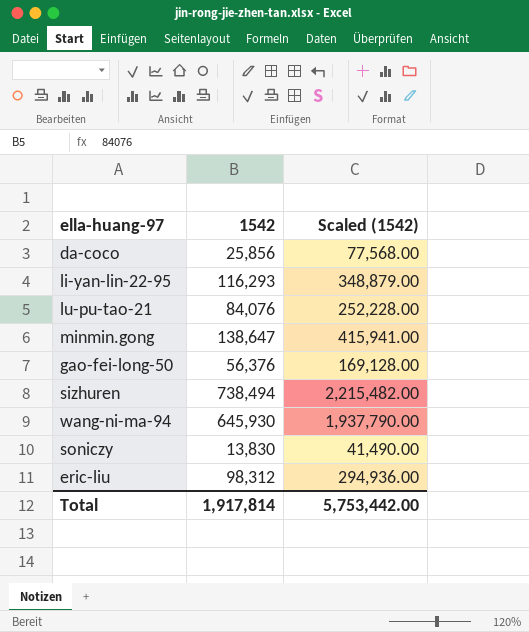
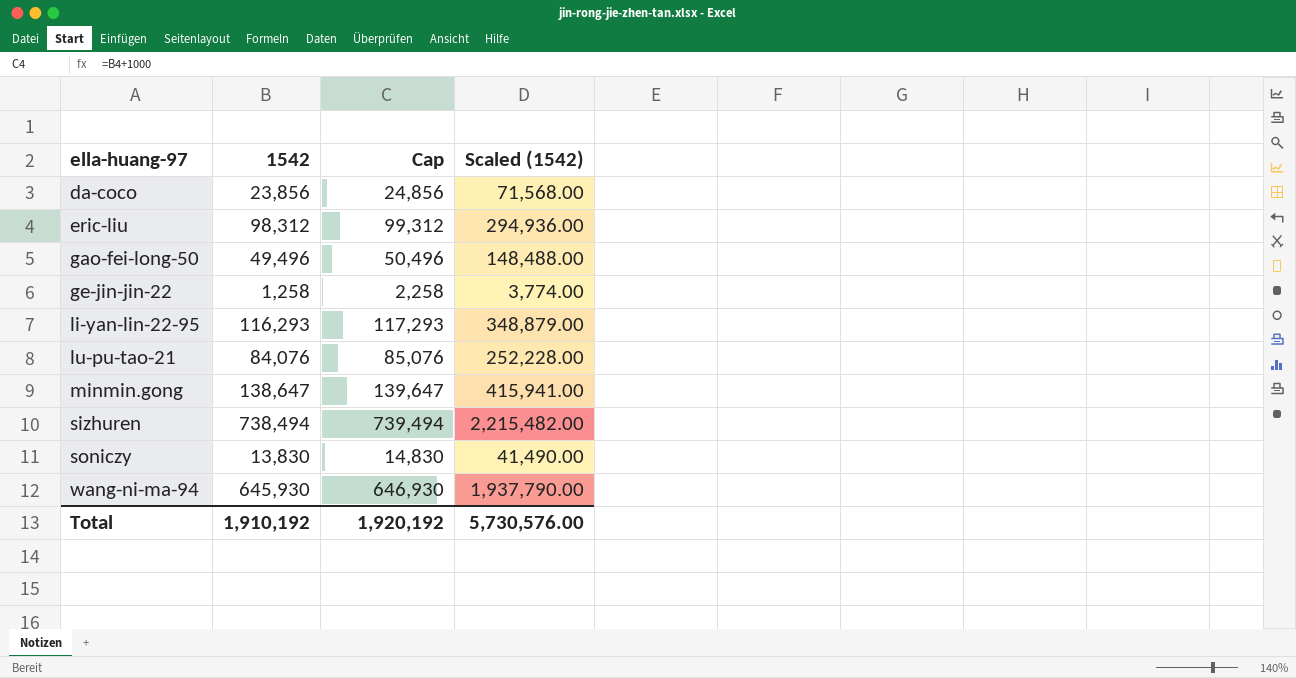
row order: none -> ella-huang-97 ascending
column Cap | formula: none -> [1542] + 1000
da-coco | 1542: 25,856 -> 23,856
da-coco | Scaled (1542): 77,568.00 -> 71,568.00
gao-fei-long-50 | 1542: 56,376 -> 49,496
gao-fei-long-50 | Scaled (1542): 169,128.00 -> 148,488.00
row ge-jin-jin-22: none -> 1,258 | 2,258 | 3,774.00
Total | 1542: 1,917,814 -> 1,910,192
Total | Scaled (1542): 5,753,442.00 -> 5,730,576.00

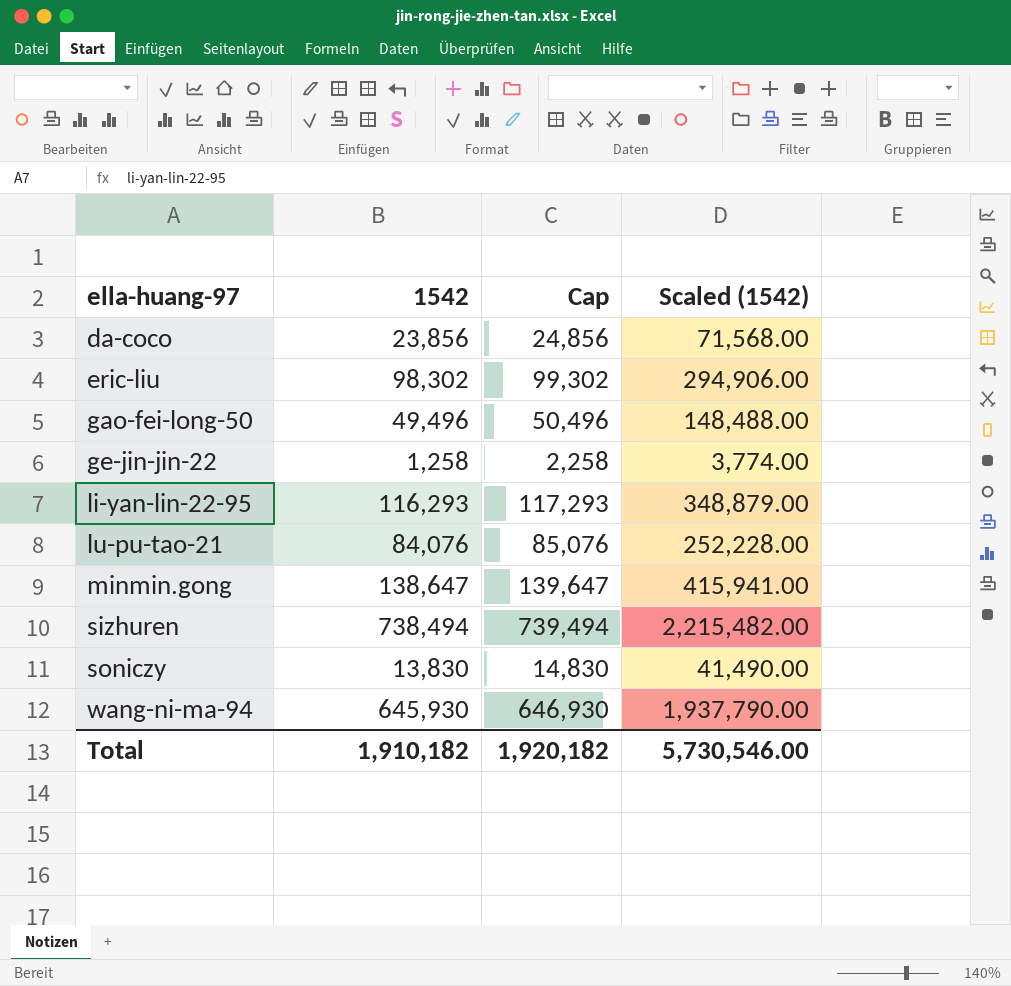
eric-liu | 1542: 98,312 -> 98,302
eric-liu | Cap: 99,312 -> 99,302
eric-liu | Scaled (1542): 294,936.00 -> 294,906.00
Total | 1542: 1,910,192 -> 1,910,182
Total | Cap: 1,920,192 -> 1,920,182
Total | Scaled (1542): 5,730,576.00 -> 5,730,546.00

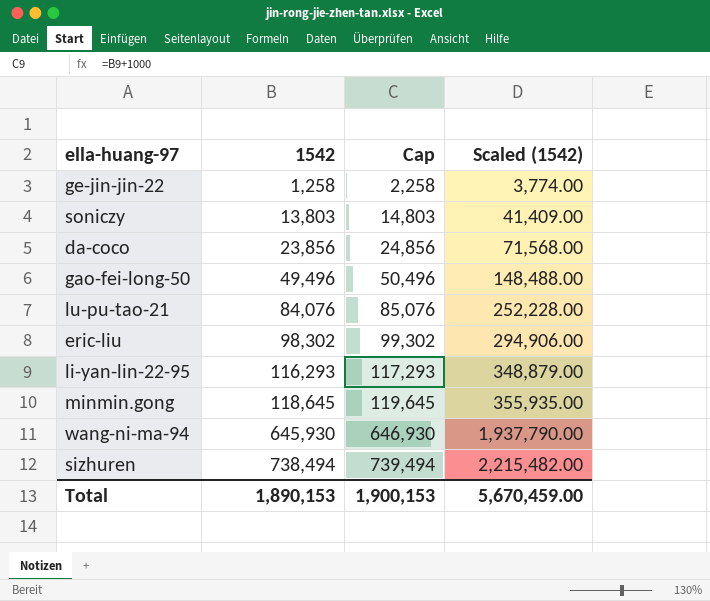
row order: ella-huang-97 ascending -> 1542 ascending
soniczy | 1542: 13,830 -> 13,803
soniczy | Cap: 14,830 -> 14,803
soniczy | Scaled (1542): 41,490.00 -> 41,409.00
minmin.gong | 1542: 138,647 -> 118,645
minmin.gong | Cap: 139,647 -> 119,645
minmin.gong | Scaled (1542): 415,941.00 -> 355,935.00
Total | 1542: 1,910,182 -> 1,890,153
Total | Cap: 1,920,182 -> 1,900,153
Total | Scaled (1542): 5,730,546.00 -> 5,670,459.00

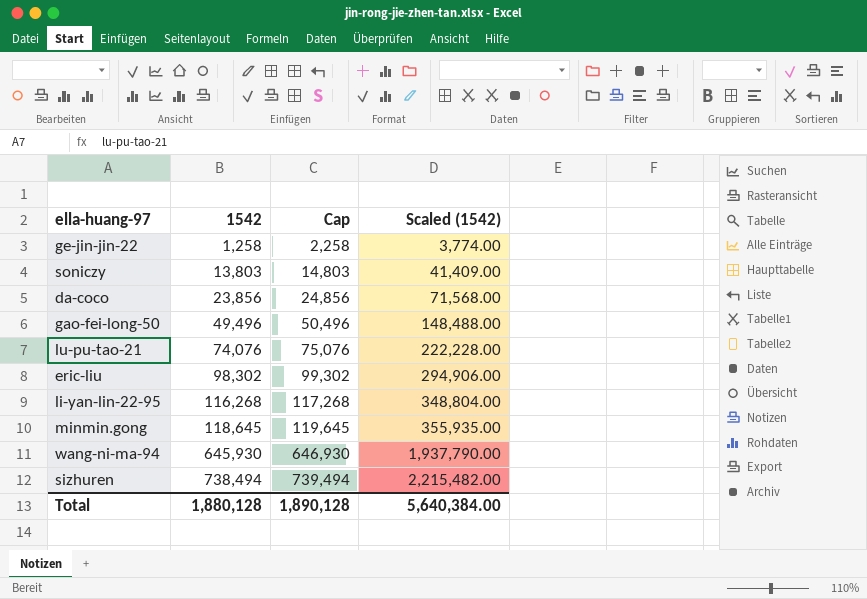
lu-pu-tao-21 | 1542: 84,076 -> 74,076
lu-pu-tao-21 | Cap: 85,076 -> 75,076
lu-pu-tao-21 | Scaled (1542): 252,228.00 -> 222,228.00
li-yan-lin-22-95 | 1542: 116,293 -> 116,268
li-yan-lin-22-95 | Cap: 117,293 -> 117,268
li-yan-lin-22-95 | Scaled (1542): 348,879.00 -> 348,804.00
Total | 1542: 1,890,153 -> 1,880,128
Total | Cap: 1,900,153 -> 1,890,128
Total | Scaled (1542): 5,670,459.00 -> 5,640,384.00

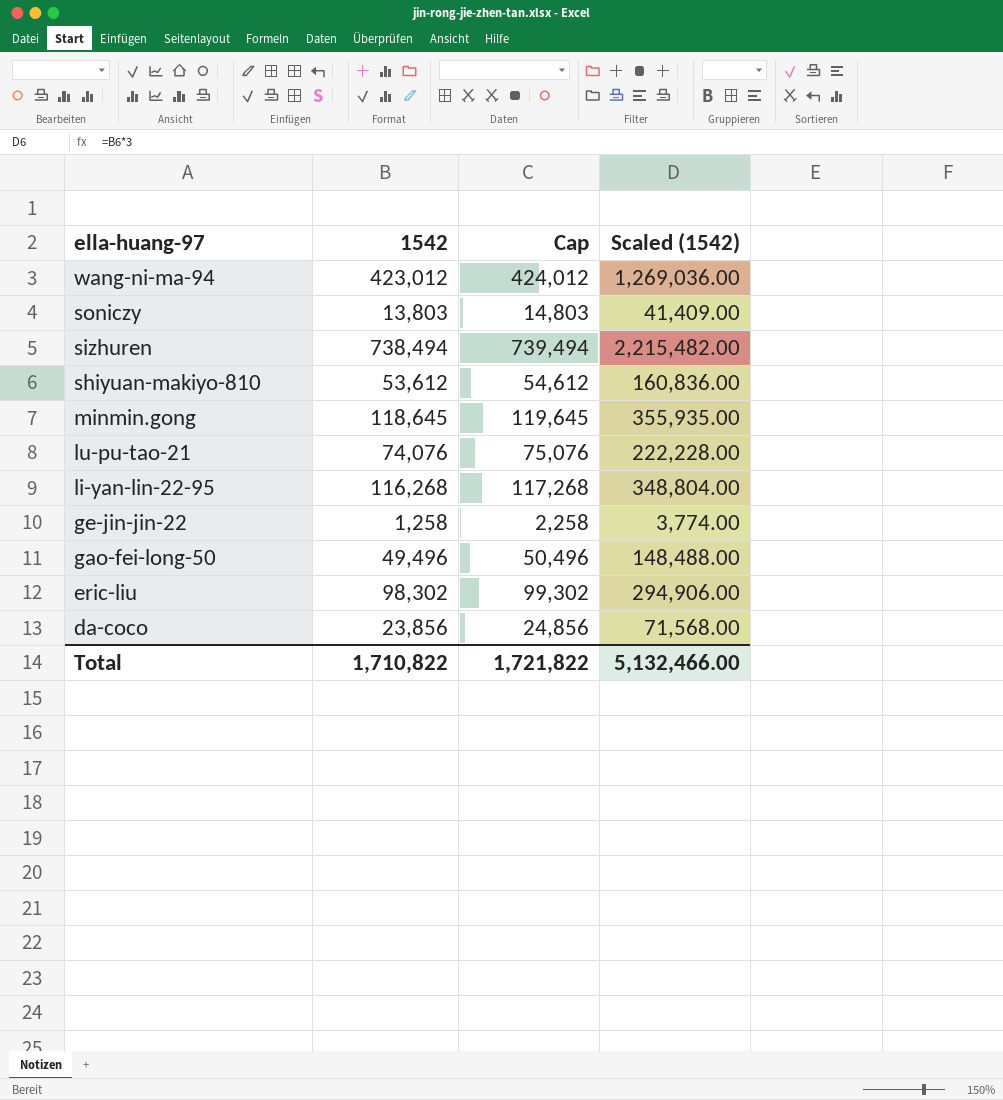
row order: 1542 ascending -> ella-huang-97 descending
wang-ni-ma-94 | 1542: 645,930 -> 423,012
wang-ni-ma-94 | Cap: 646,930 -> 424,012
wang-ni-ma-94 | Scaled (1542): 1,937,790.00 -> 1,269,036.00
row shiyuan-makiyo-810: none -> 53,612 | 54,612 | 160,836.00
Total | 1542: 1,880,128 -> 1,710,822
Total | Cap: 1,890,128 -> 1,721,822
Total | Scaled (1542): 5,640,384.00 -> 5,132,466.00

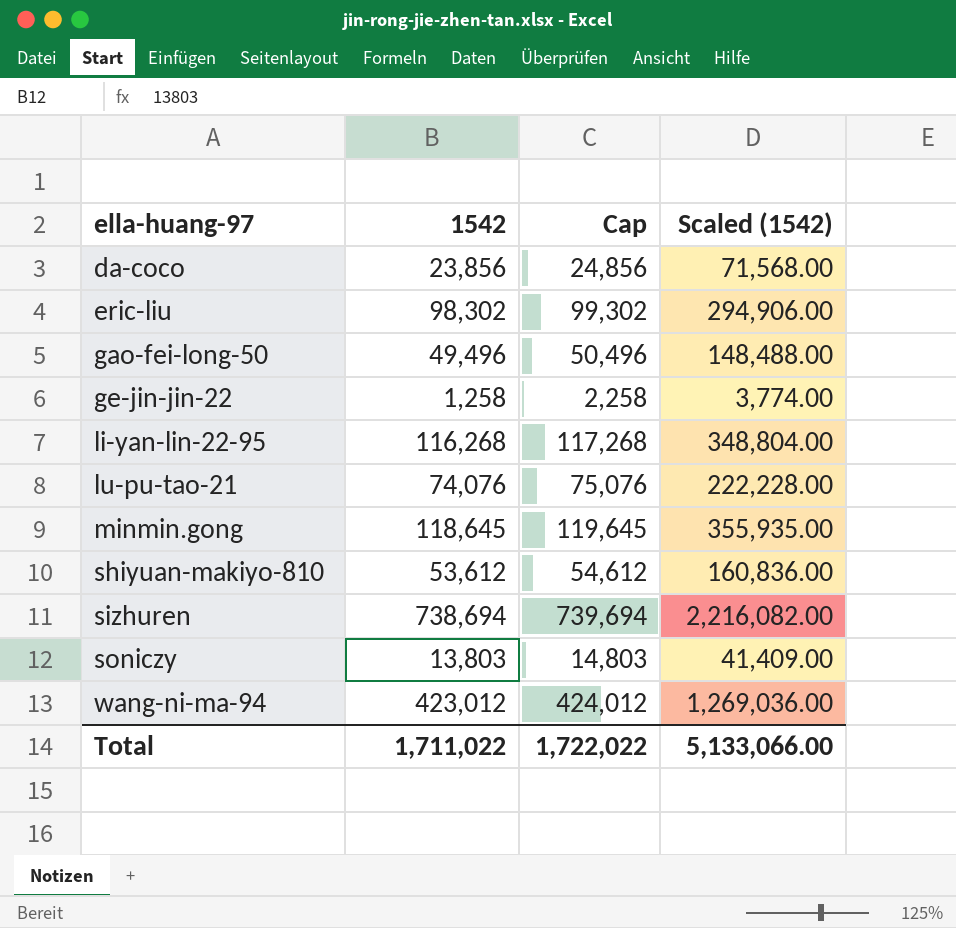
row order: ella-huang-97 descending -> ella-huang-97 ascending
sizhuren | 1542: 738,494 -> 738,694
sizhuren | Cap: 739,494 -> 739,694
sizhuren | Scaled (1542): 2,215,482.00 -> 2,216,082.00
Total | 1542: 1,710,822 -> 1,711,022
Total | Cap: 1,721,822 -> 1,722,022
Total | Scaled (1542): 5,132,466.00 -> 5,133,066.00

